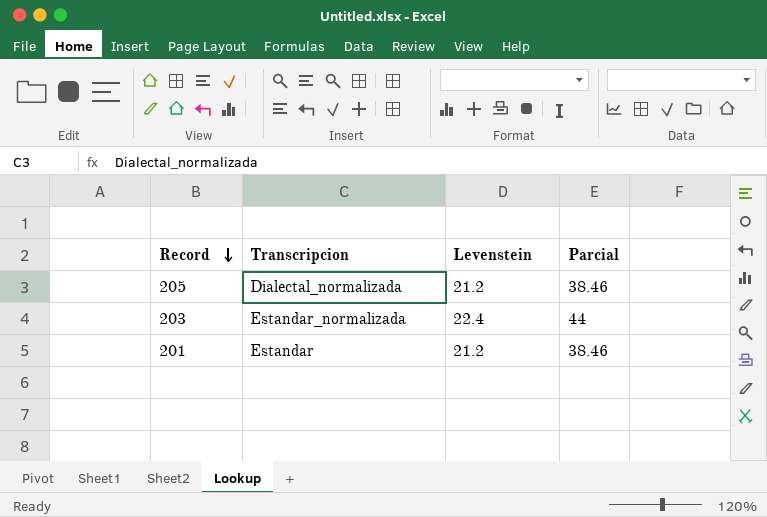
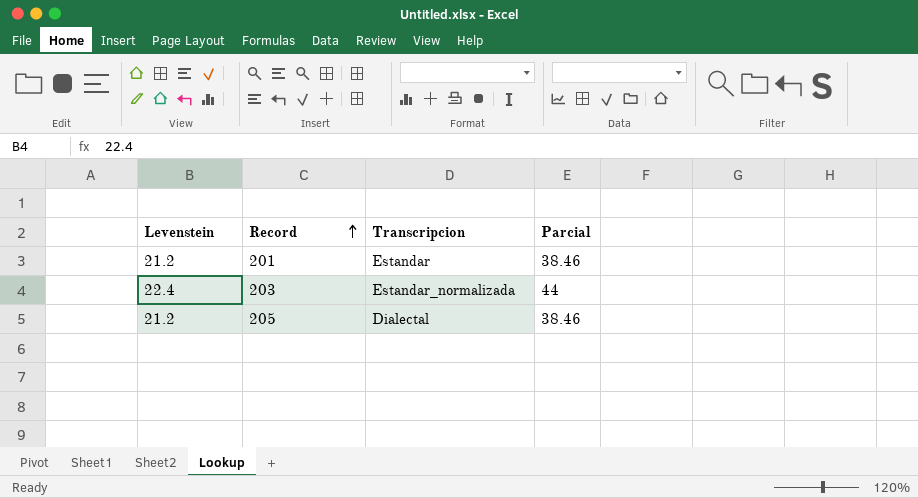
row order: Record descending -> Record ascending
column Levenstein | position: 3 -> 1
205 | Transcripcion: Dialectal_normalizada -> Dialectal

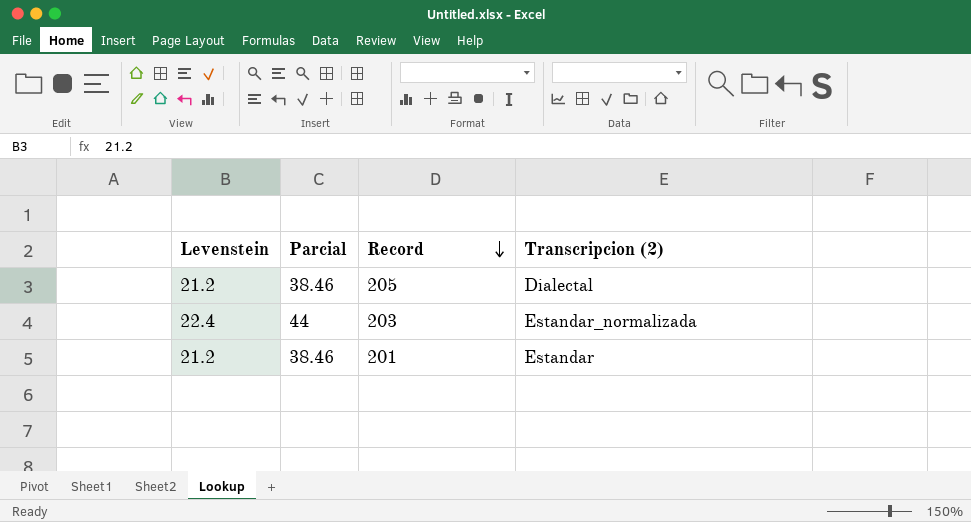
row order: Record ascending -> Record descending
column Parcial | position: 4 -> 2
column name: Transcripcion -> Transcripcion (2)

